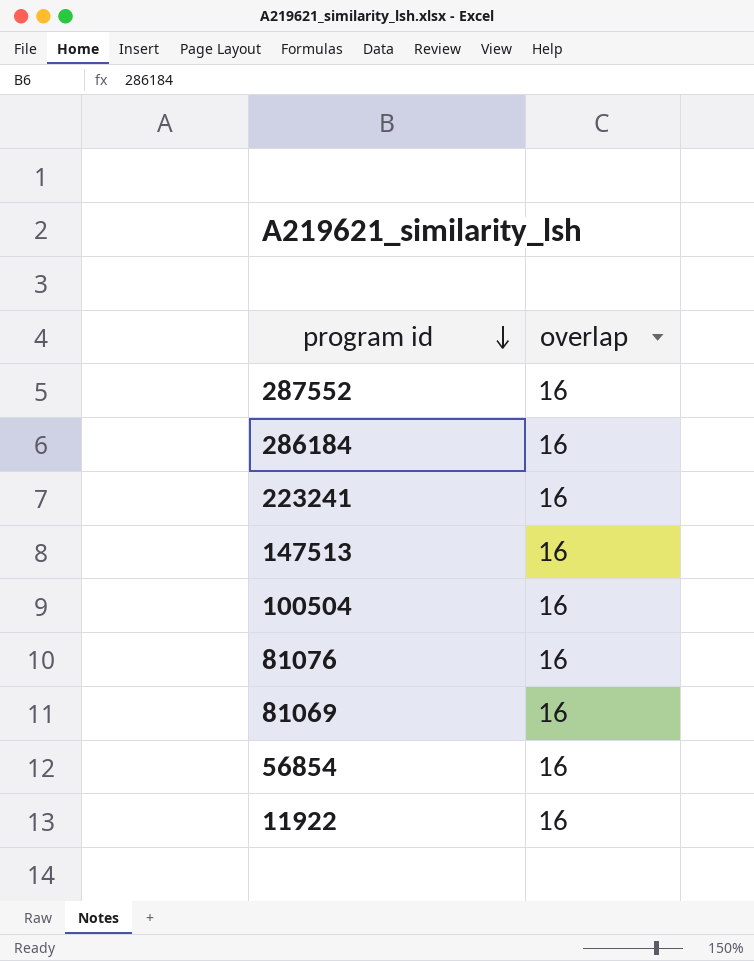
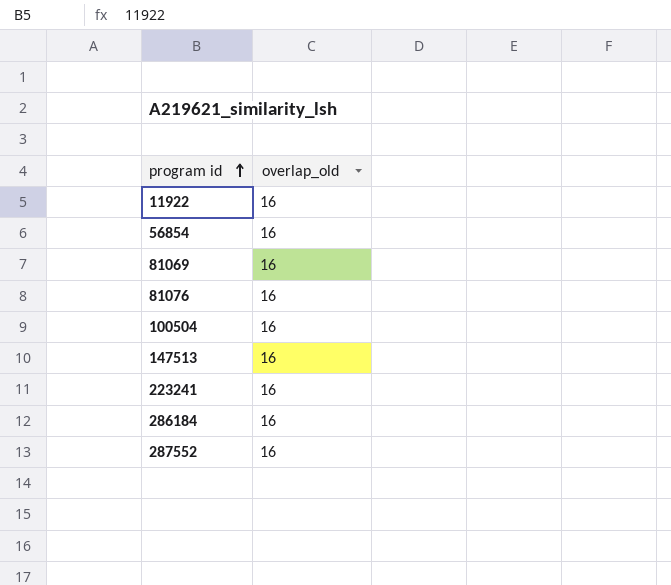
row order: program id descending -> program id ascending
column name: overlap -> overlap_old

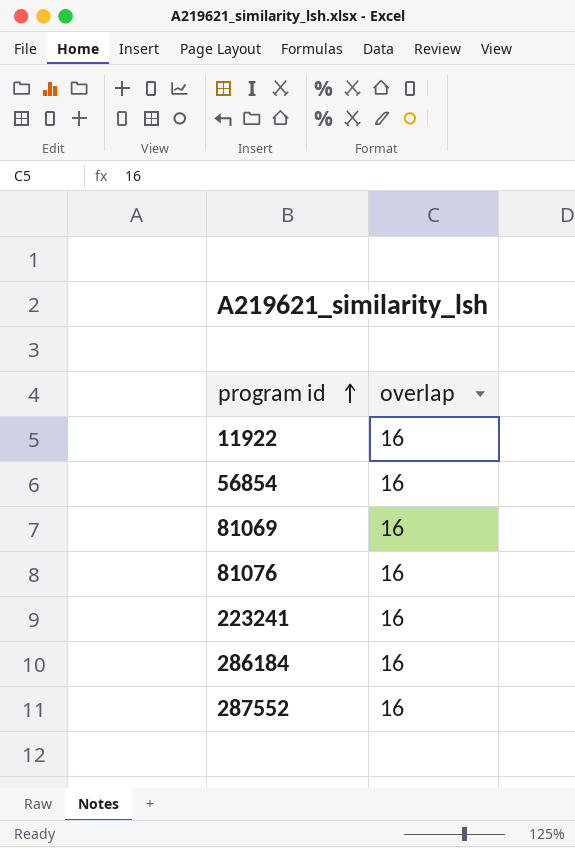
column name: overlap_old -> overlap
row 100504: 16 -> none
row 147513: 16 -> none

